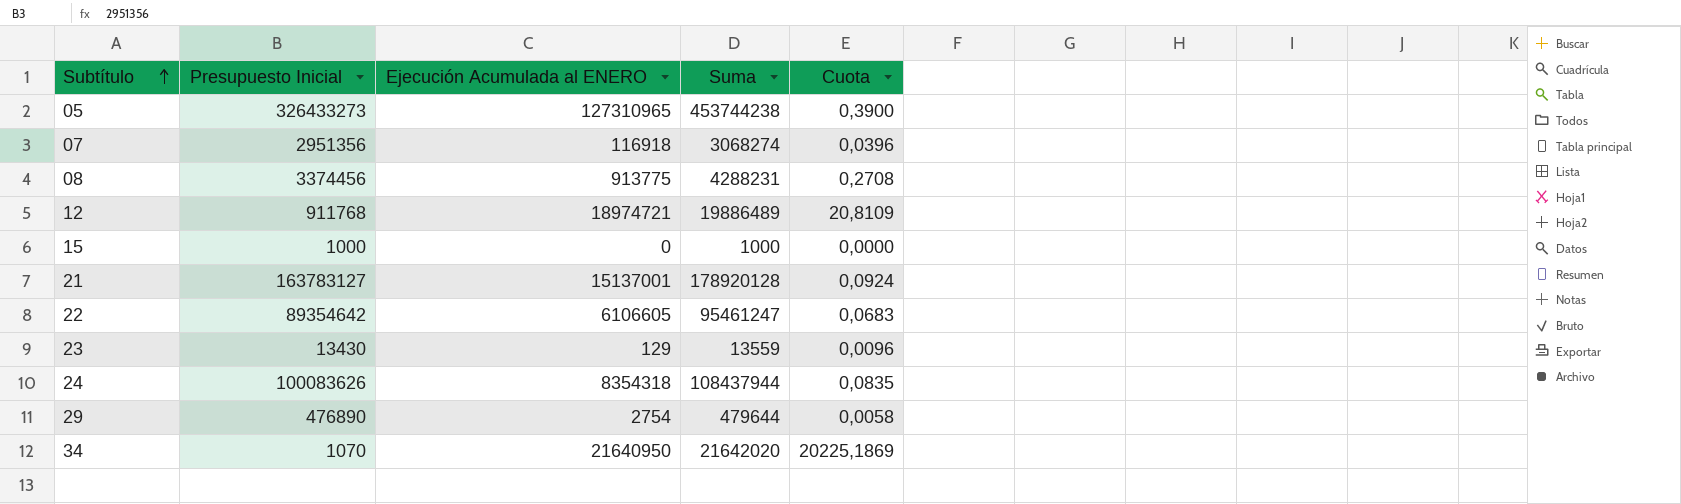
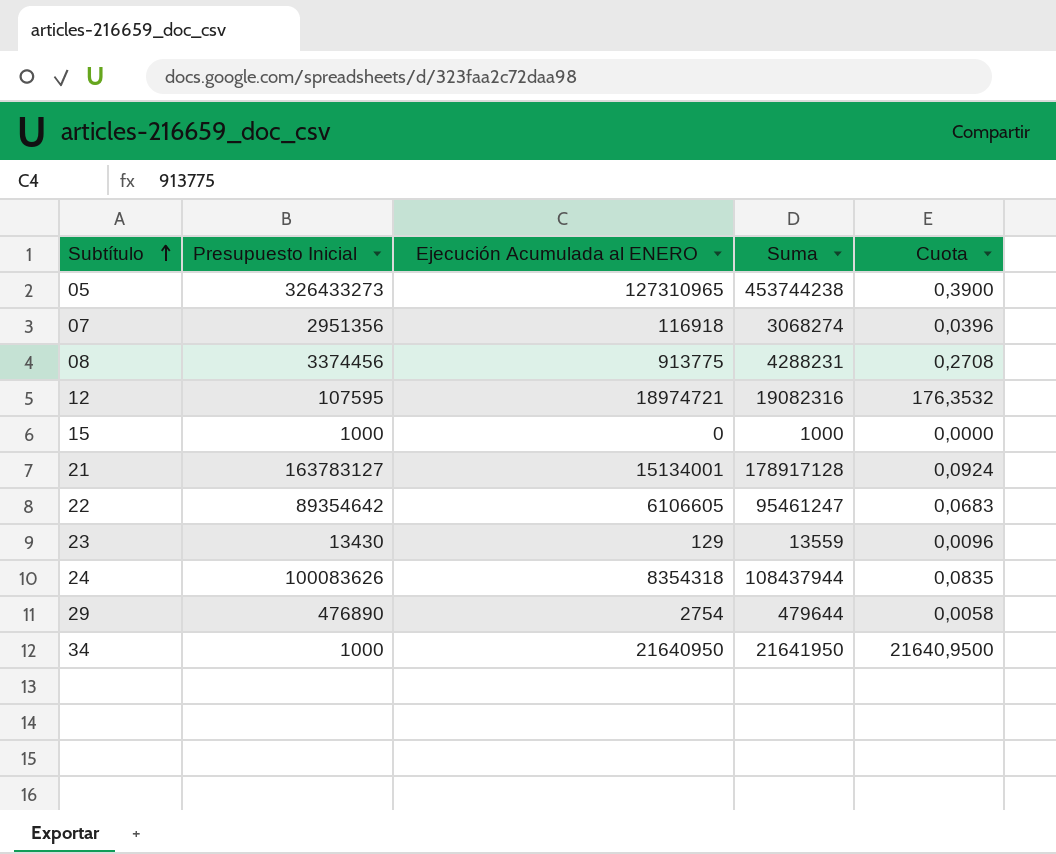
12 | Presupuesto Inicial: 911768 -> 107595
12 | Suma: 19886489 -> 19082316
12 | Cuota: 20,8109 -> 176,3532
21 | Ejecución Acumulada al ENERO: 15137001 -> 15134001
21 | Suma: 178920128 -> 178917128
34 | Presupuesto Inicial: 1070 -> 1000
34 | Suma: 21642020 -> 21641950
34 | Cuota: 20225,1869 -> 21640,9500

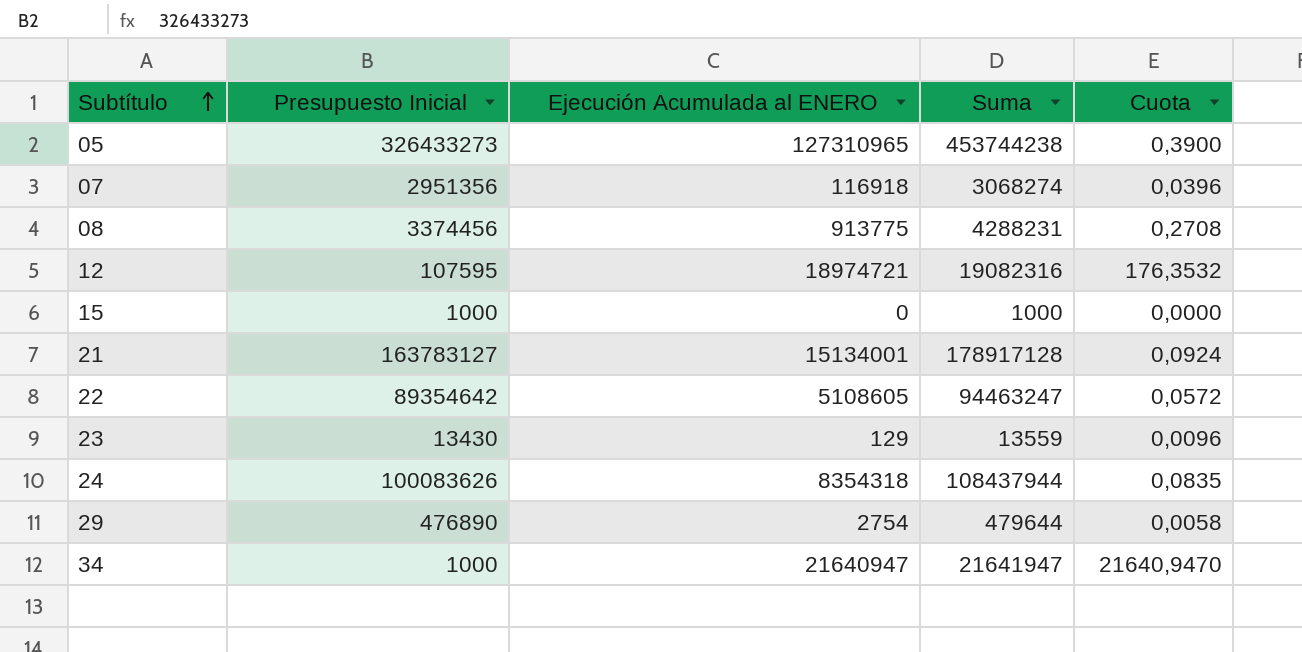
22 | Ejecución Acumulada al ENERO: 6106605 -> 5108605
22 | Suma: 95461247 -> 94463247
22 | Cuota: 0,0683 -> 0,0572
34 | Ejecución Acumulada al ENERO: 21640950 -> 21640947
34 | Suma: 21641950 -> 21641947
34 | Cuota: 21640,9500 -> 21640,9470

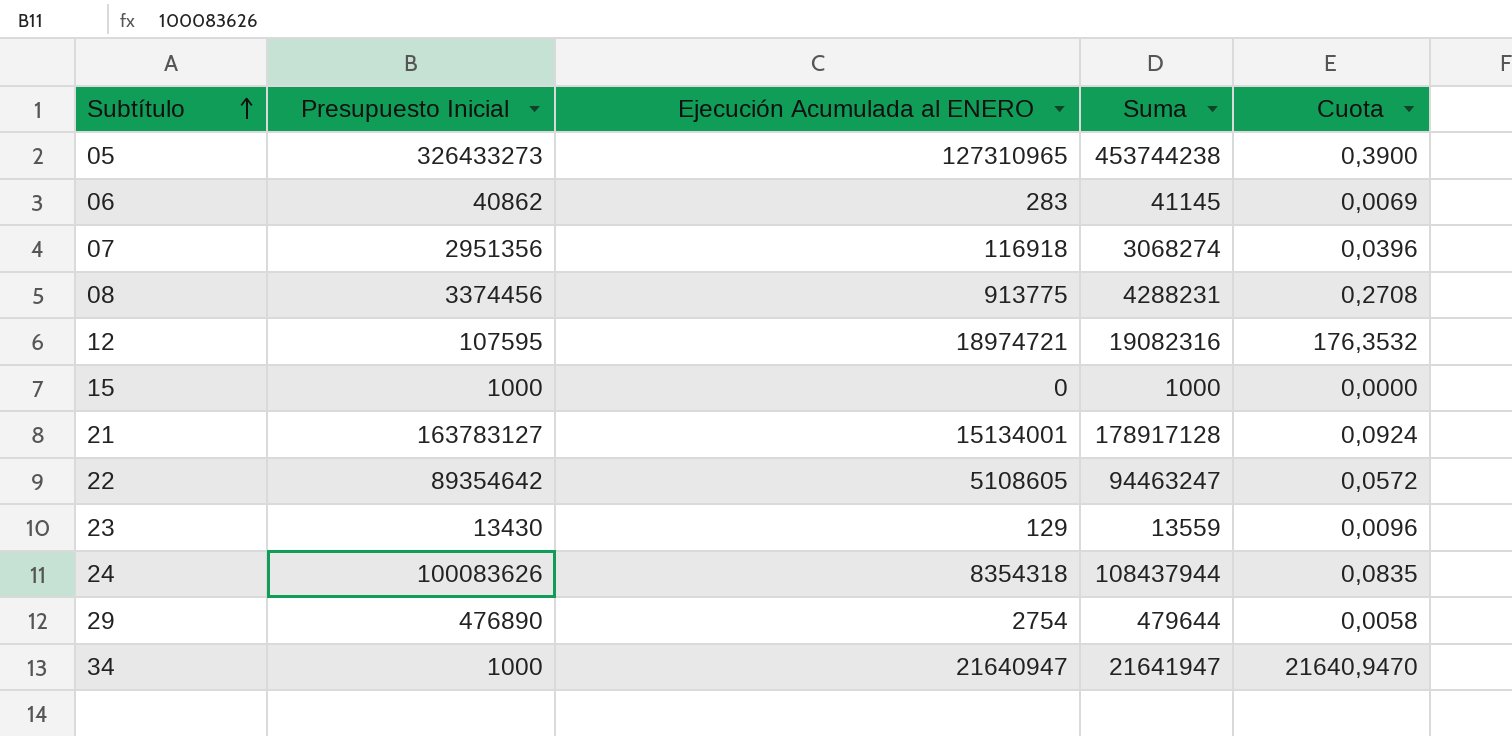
row 06: none -> 40862 | 283 | 41145 | 0,0069

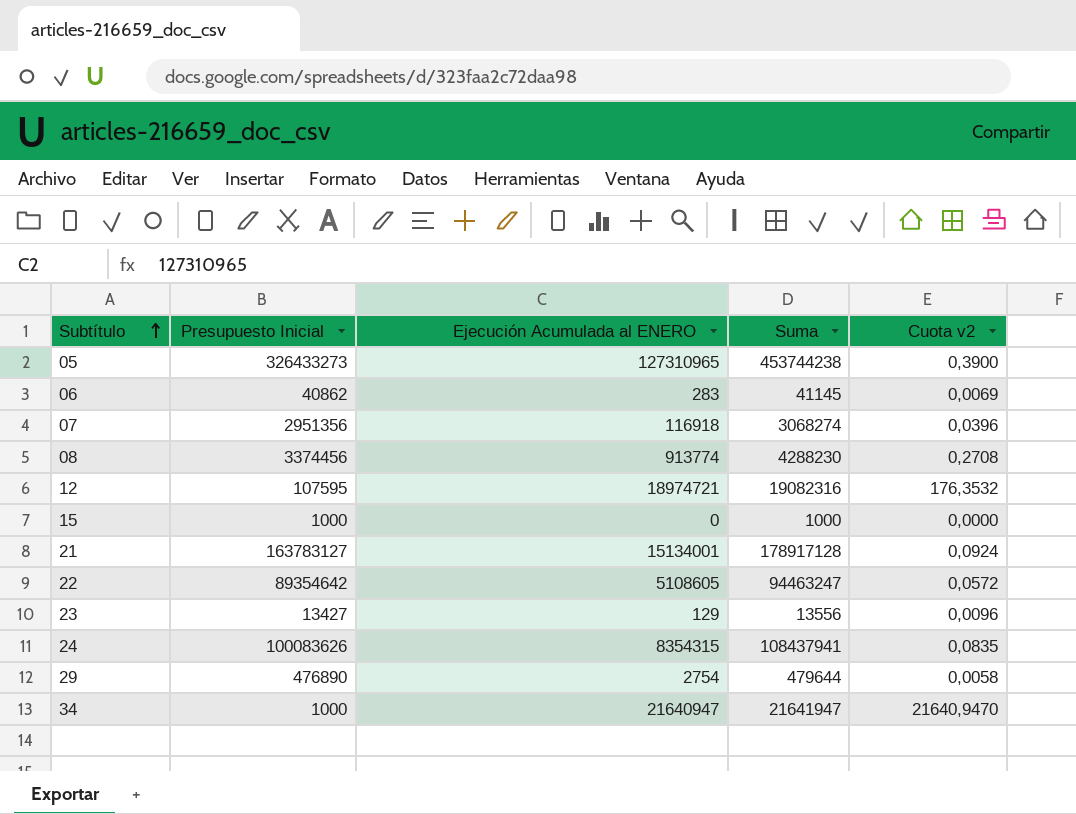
column name: Cuota -> Cuota v2
08 | Ejecución Acumulada al ENERO: 913775 -> 913774
08 | Suma: 4288231 -> 4288230
23 | Presupuesto Inicial: 13430 -> 13427
23 | Suma: 13559 -> 13556
24 | Ejecución Acumulada al ENERO: 8354318 -> 8354315
24 | Suma: 108437944 -> 108437941

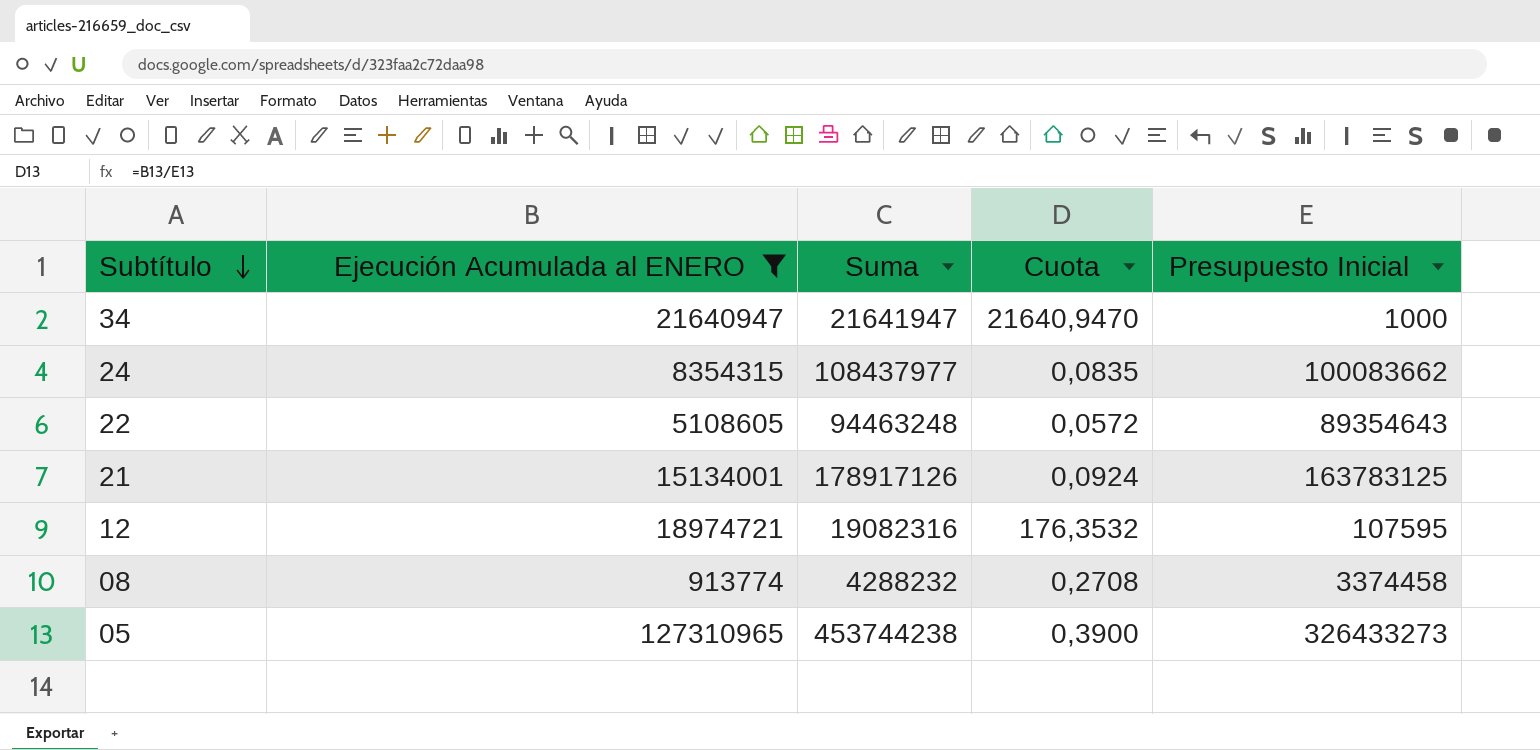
filter: none -> Ejecución Acumulada al ENERO >= 913774
row order: Subtítulo ascending -> Subtítulo descending
column name: Cuota v2 -> Cuota
column Presupuesto Inicial | position: 2 -> 5
24 | Suma: 108437941 -> 108437977
24 | Presupuesto Inicial: 100083626 -> 100083662
22 | Suma: 94463247 -> 94463248
22 | Presupuesto Inicial: 89354642 -> 89354643
21 | Suma: 178917128 -> 178917126
21 | Presupuesto Inicial: 163783127 -> 163783125
08 | Suma: 4288230 -> 4288232
08 | Presupuesto Inicial: 3374456 -> 3374458

